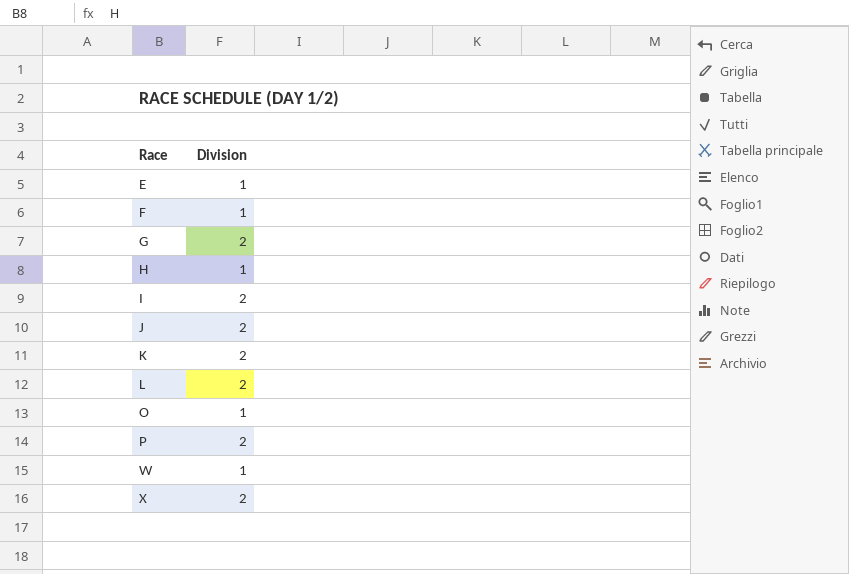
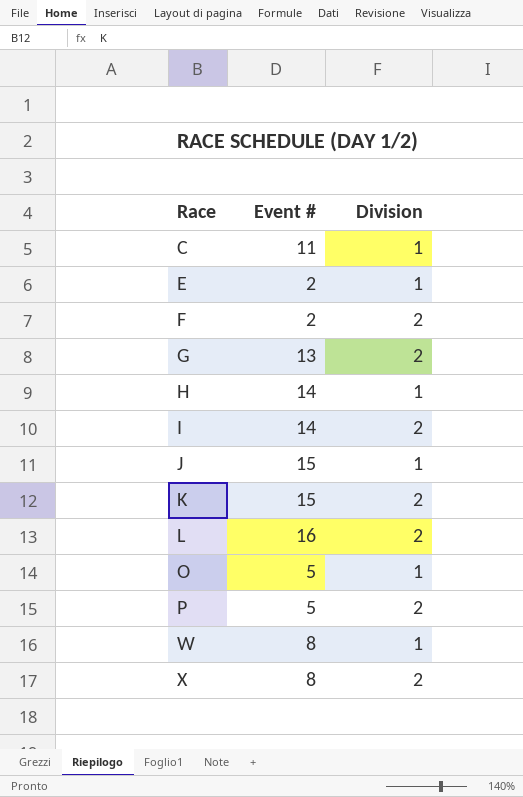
column Event # | position: none -> 2
row C: none -> 11 | 1
F | Division: 1 -> 2
J | Division: 2 -> 1

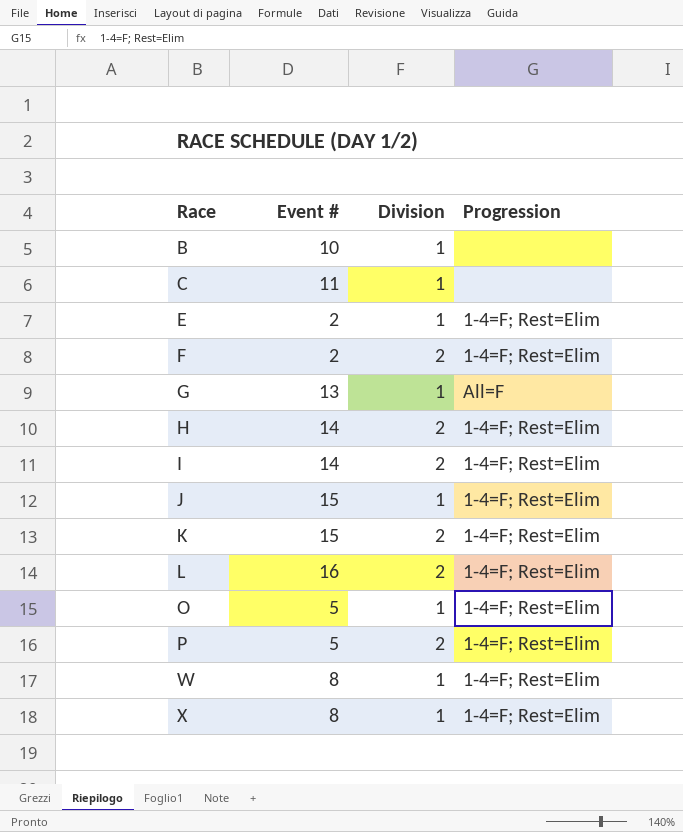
column Progression | position: none -> 4
row B: none -> 10 | 1 | none
G | Division: 2 -> 1
H | Division: 1 -> 2
X | Division: 2 -> 1

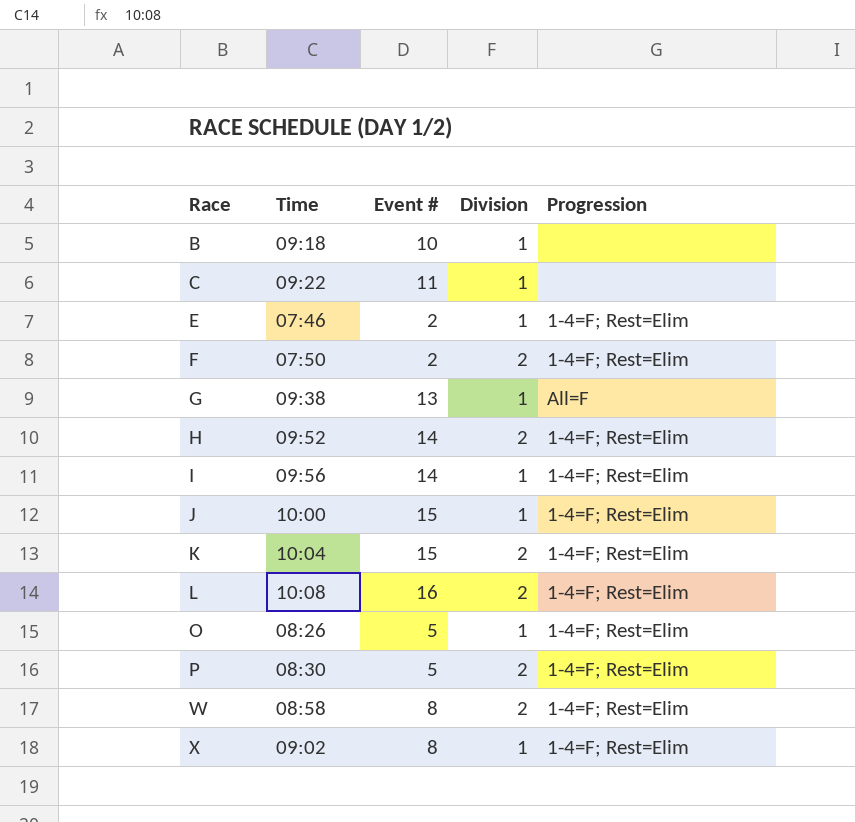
column Time | position: none -> 2
I | Division: 2 -> 1
W | Division: 1 -> 2

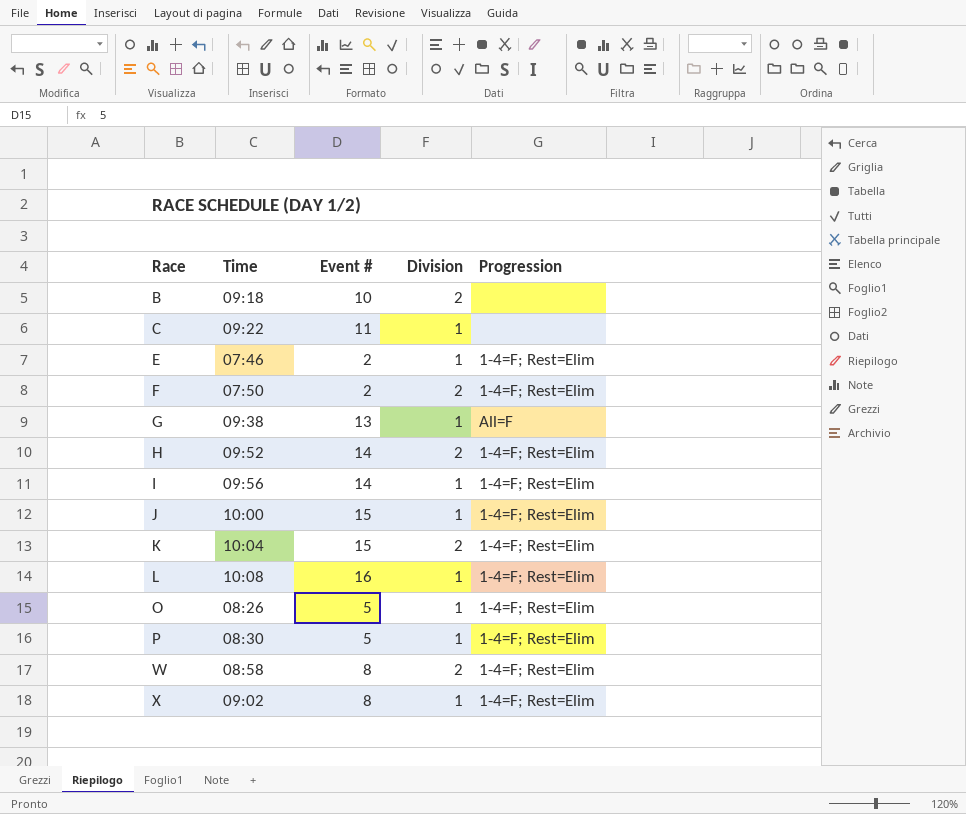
B | Division: 1 -> 2
L | Division: 2 -> 1
P | Division: 2 -> 1

